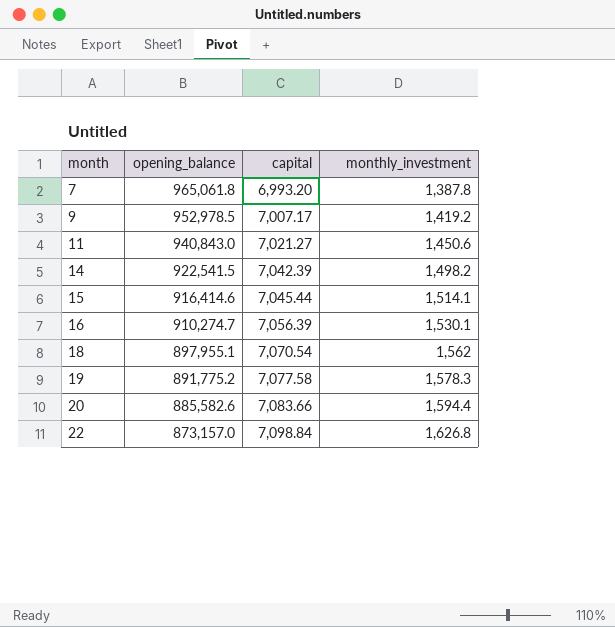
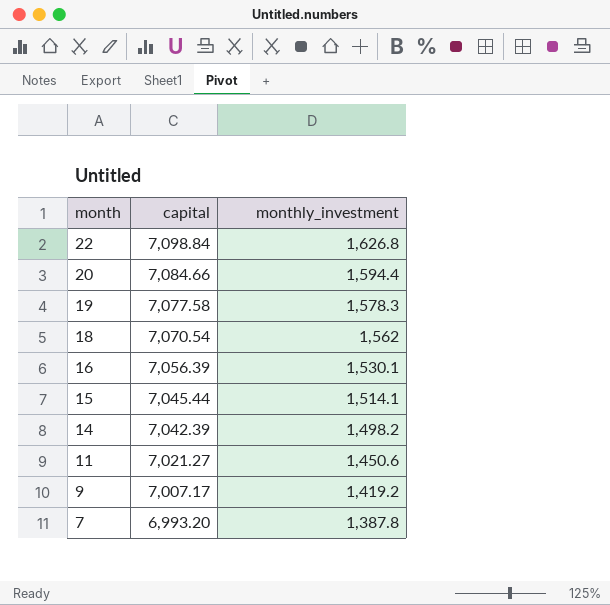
row order: month ascending -> month descending
column opening_balance | position: 2 -> none
20 | capital: 7,083.66 -> 7,084.66

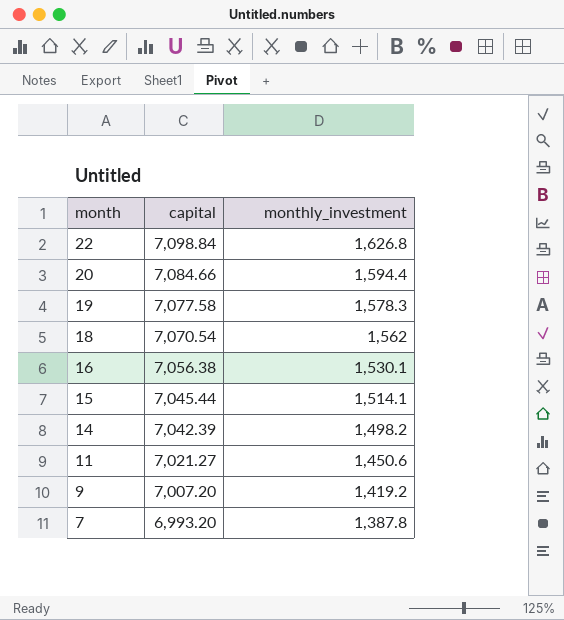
16 | capital: 7,056.39 -> 7,056.38
9 | capital: 7,007.17 -> 7,007.20

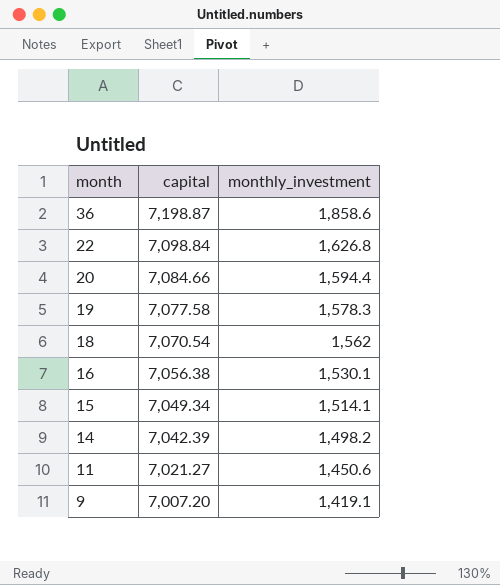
row 7: 6,993.20 | 1,387.8 -> none
row 36: none -> 7,198.87 | 1,858.6
15 | capital: 7,045.44 -> 7,049.34
9 | monthly_investment: 1,419.2 -> 1,419.1

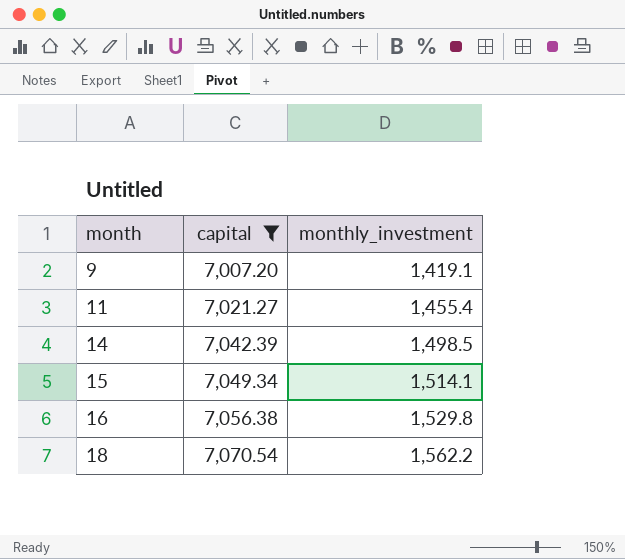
filter: none -> capital <= 7,070.54
row order: month descending -> month ascending
11 | monthly_investment: 1,450.6 -> 1,455.4
14 | monthly_investment: 1,498.2 -> 1,498.5
16 | monthly_investment: 1,530.1 -> 1,529.8
18 | monthly_investment: 1,562 -> 1,562.2

